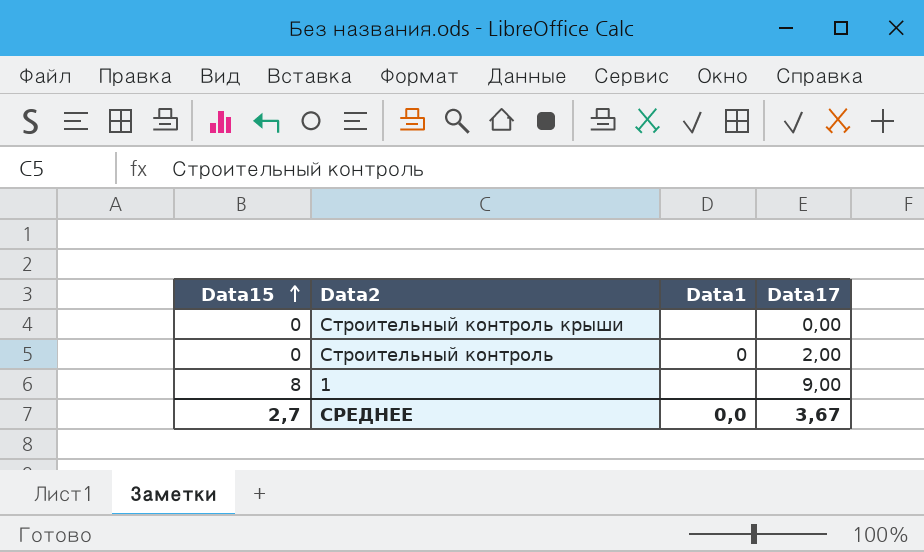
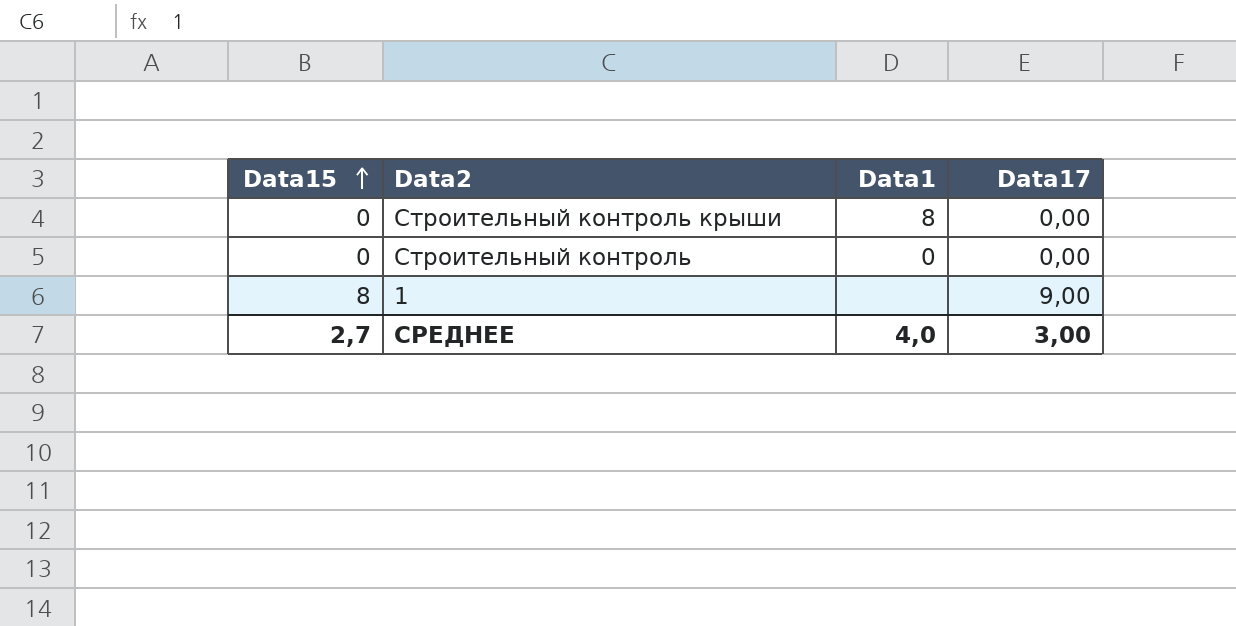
Строительный контроль крыши | Data1: none -> 8
Строительный контроль | Data17: 2,00 -> 0,00
СРЕДНЕЕ | Data1: 0,0 -> 4,0
СРЕДНЕЕ | Data17: 3,67 -> 3,00

